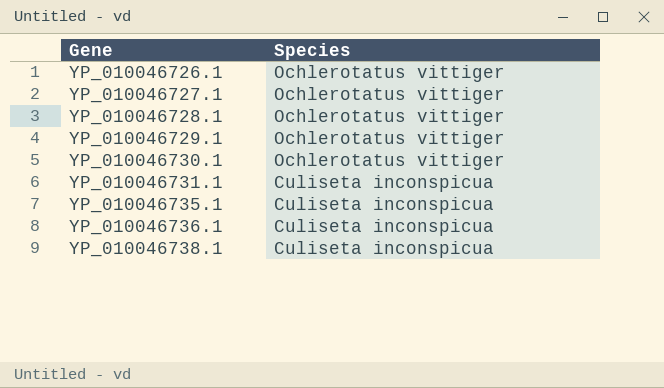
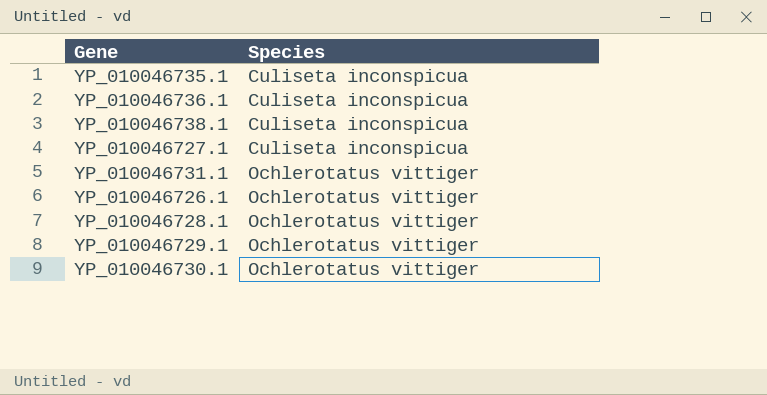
row order: Gene ascending -> Species ascending
YP_010046727.1 | Species: Ochlerotatus vittiger -> Culiseta inconspicua
YP_010046731.1 | Species: Culiseta inconspicua -> Ochlerotatus vittiger

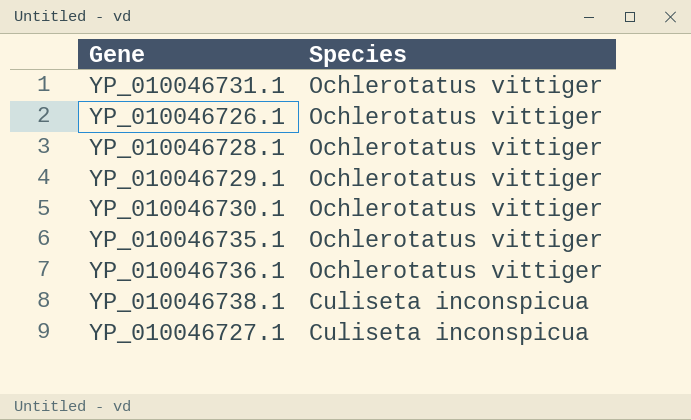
row order: Species ascending -> Species descending
YP_010046735.1 | Species: Culiseta inconspicua -> Ochlerotatus vittiger
YP_010046736.1 | Species: Culiseta inconspicua -> Ochlerotatus vittiger

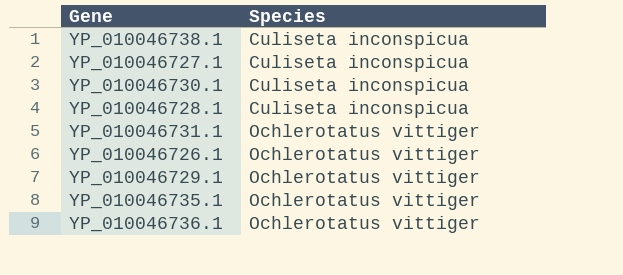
row order: Species descending -> Species ascending
YP_010046730.1 | Species: Ochlerotatus vittiger -> Culiseta inconspicua
YP_010046728.1 | Species: Ochlerotatus vittiger -> Culiseta inconspicua

